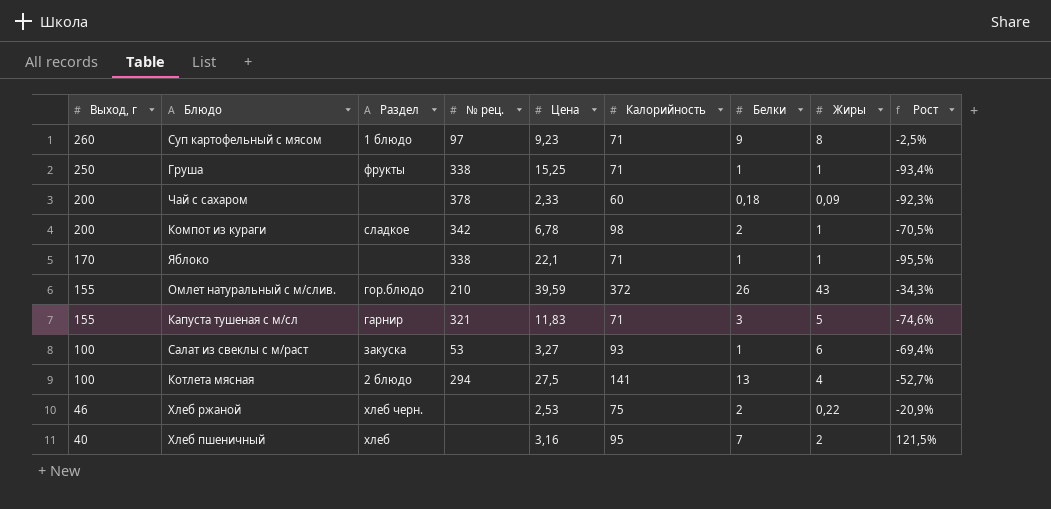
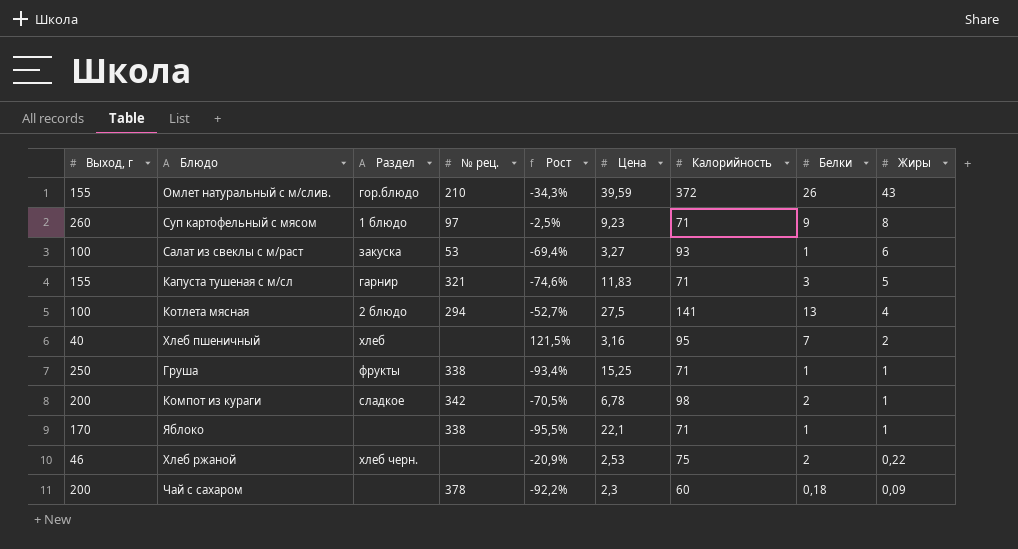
row order: Выход, г descending -> Жиры descending
column Рост | position: 9 -> 5
Чай с сахаром | Рост: -92,3% -> -92,2%
Чай с сахаром | Цена: 2,33 -> 2,3

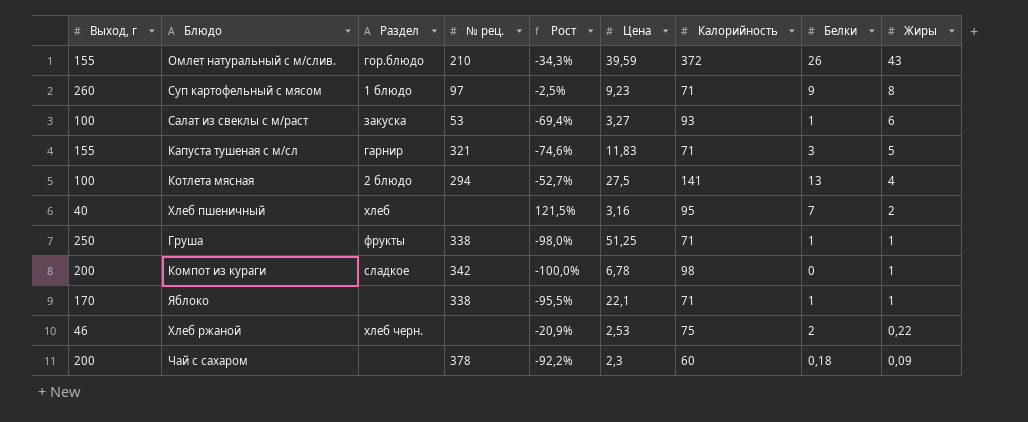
Груша | Рост: -93,4% -> -98,0%
Груша | Цена: 15,25 -> 51,25
Компот из кураги | Рост: -70,5% -> -100,0%
Компот из кураги | Белки: 2 -> 0

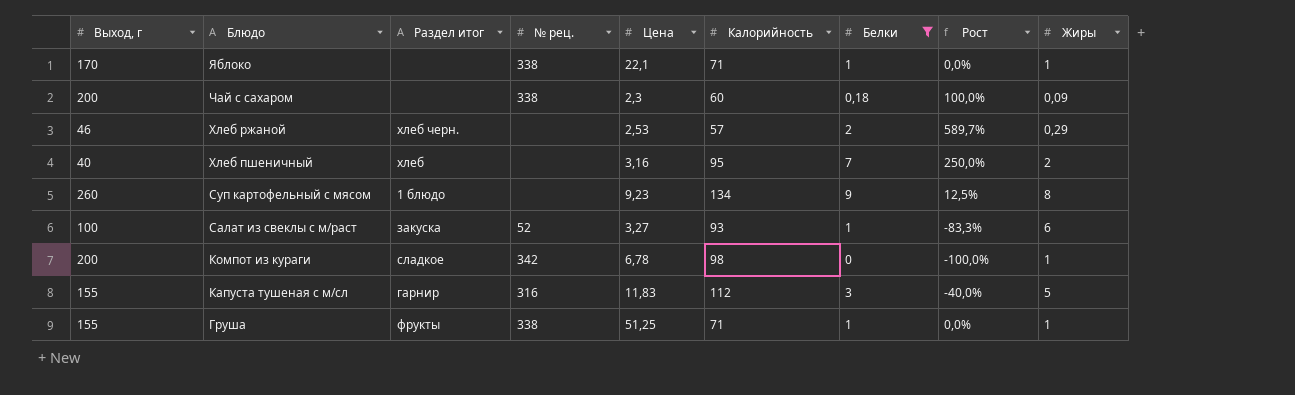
filter: none -> Белки <= 9
row order: Жиры descending -> Блюдо descending
column name: Раздел -> Раздел итог
column Рост | formula: ([Белки] - [Цена]) / [Цена] -> ([Белки] - [Жиры]) / [Жиры]
column Рост | position: 5 -> 8
Чай с сахаром | № рец.: 378 -> 338
Хлеб ржаной | Калорийность: 75 -> 57
Хлеб ржаной | Жиры: 0,22 -> 0,29
Суп картофельный с мясом | № рец.: 97 -> none
Суп картофельный с мясом | Калорийность: 71 -> 134
Салат из свеклы с м/раст | № рец.: 53 -> 52
Капуста тушеная с м/сл | № рец.: 321 -> 316
Капуста тушеная с м/сл | Калорийность: 71 -> 112
Груша | Выход, г: 250 -> 155

